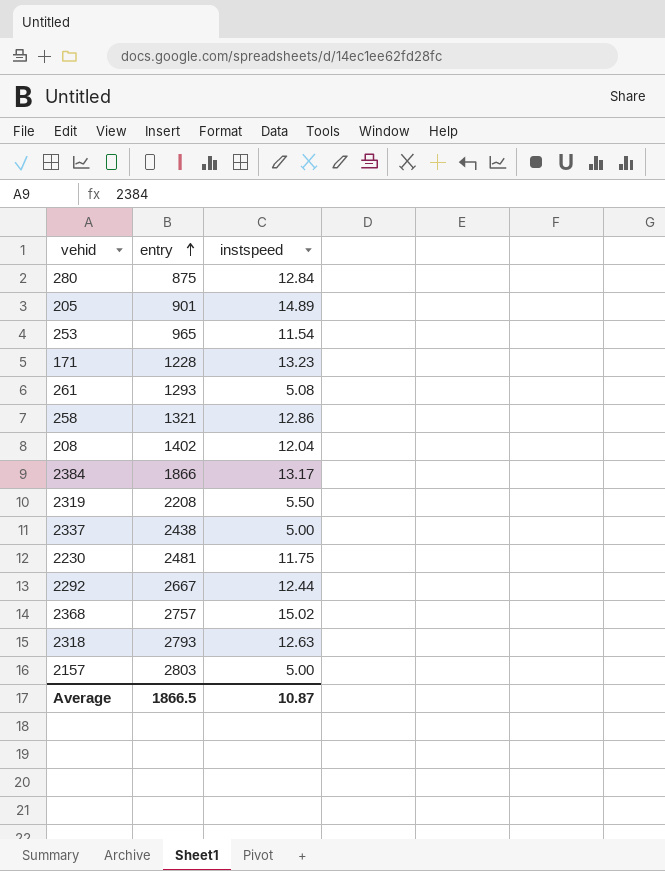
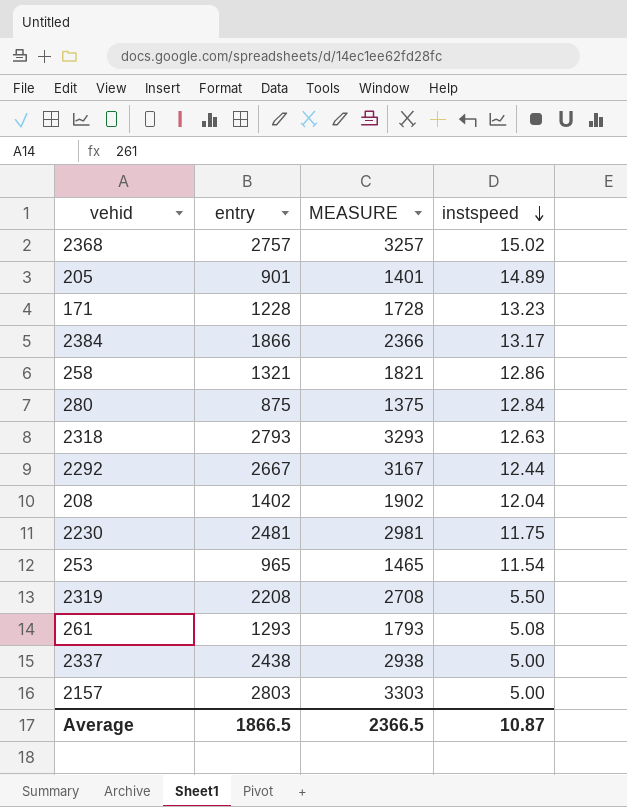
row order: entry ascending -> instspeed descending
column MEASURE | formula: none -> [entry] + 500

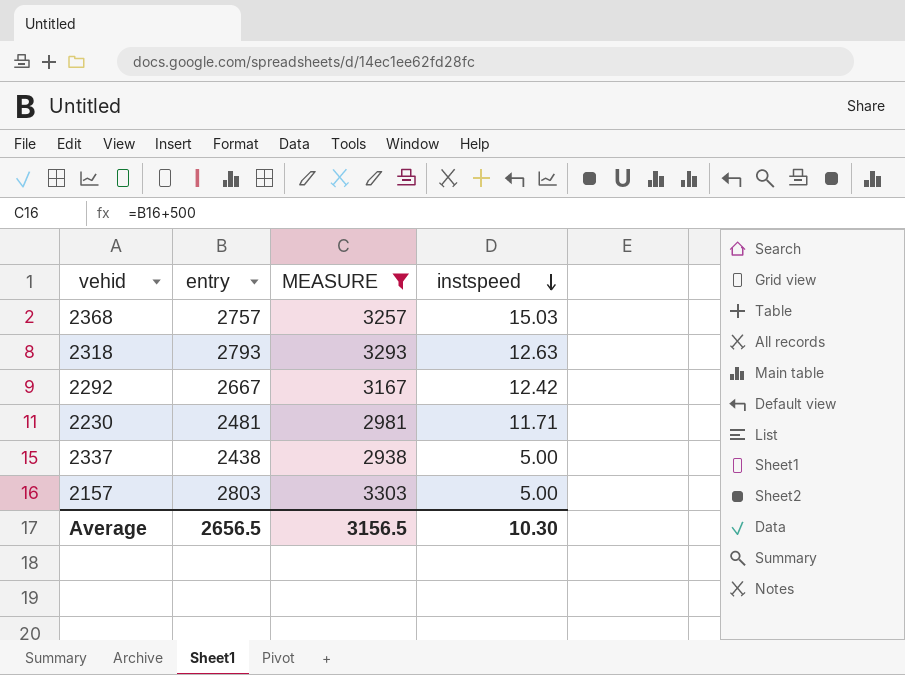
filter: none -> MEASURE >= 2938
2368 | instspeed: 15.02 -> 15.03
2292 | instspeed: 12.44 -> 12.42
2230 | instspeed: 11.75 -> 11.71
Average | entry: 1866.5 -> 2656.5
Average | MEASURE: 2366.5 -> 3156.5
Average | instspeed: 10.87 -> 10.30

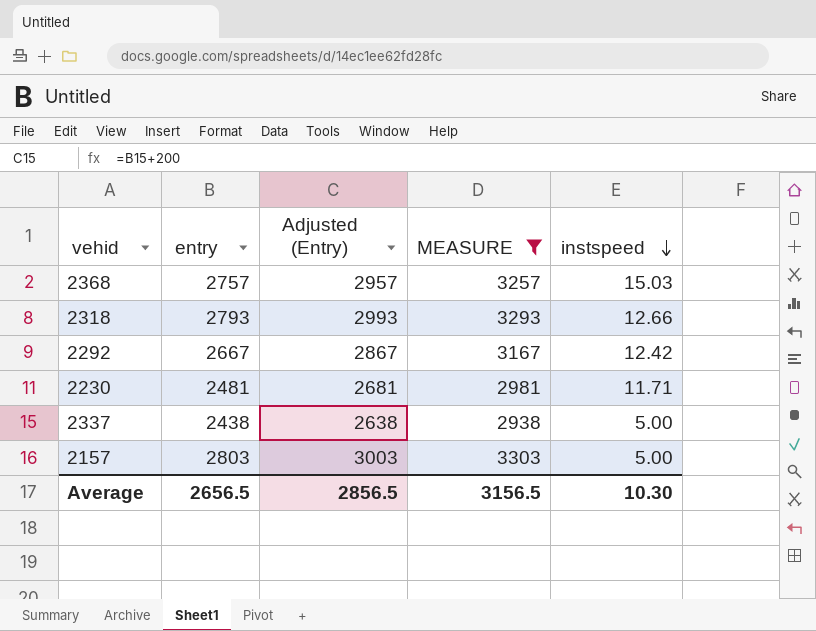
column Adjusted (Entry) | formula: none -> [entry] + 200
2318 | instspeed: 12.63 -> 12.66

